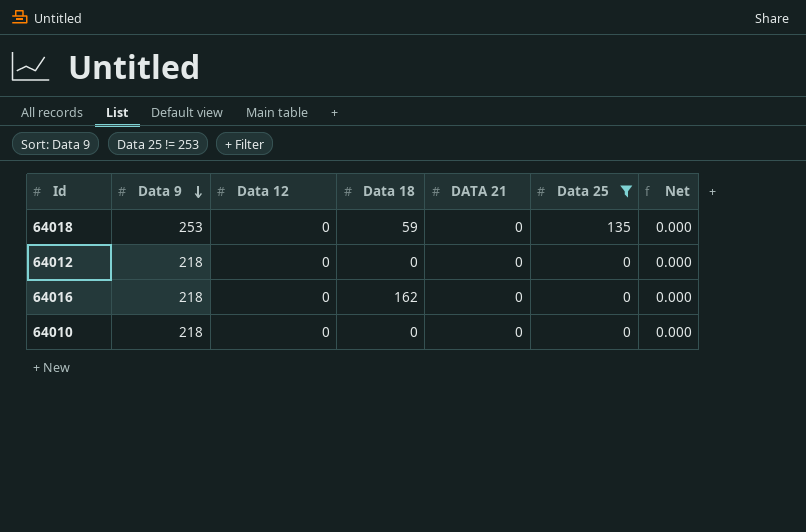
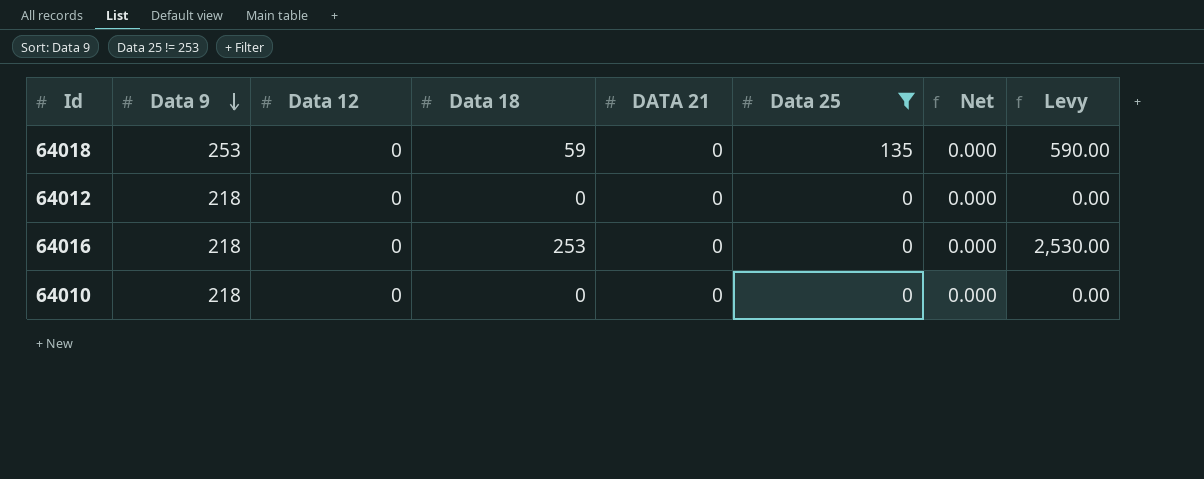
column Levy | formula: none -> [Data 18] * 10
64016 | Data 18: 162 -> 253

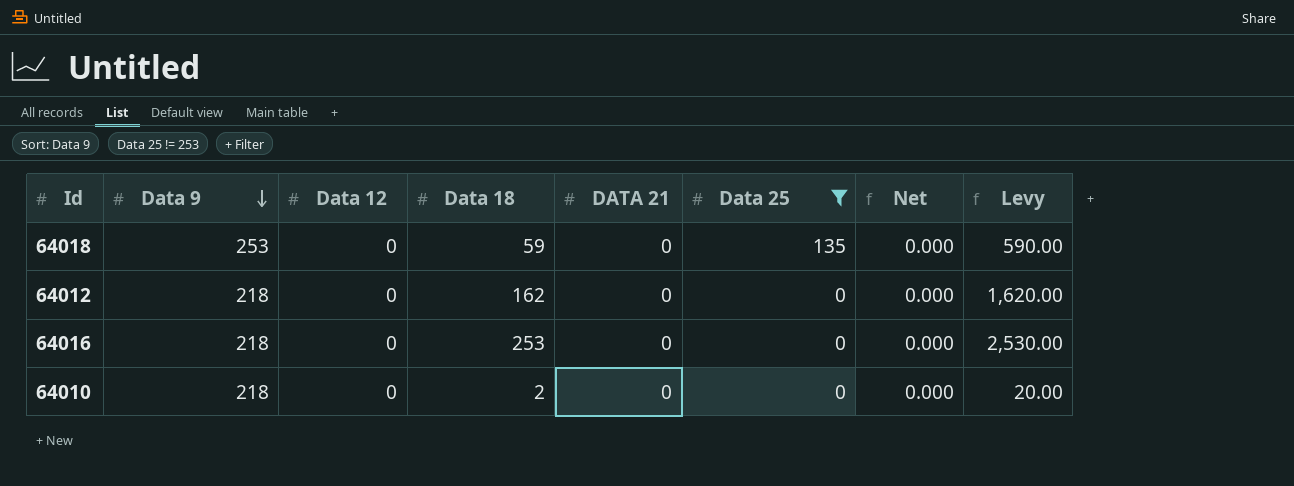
64012 | Data 18: 0 -> 162
64012 | Levy: 0.00 -> 1,620.00
64010 | Data 18: 0 -> 2
64010 | Levy: 0.00 -> 20.00

